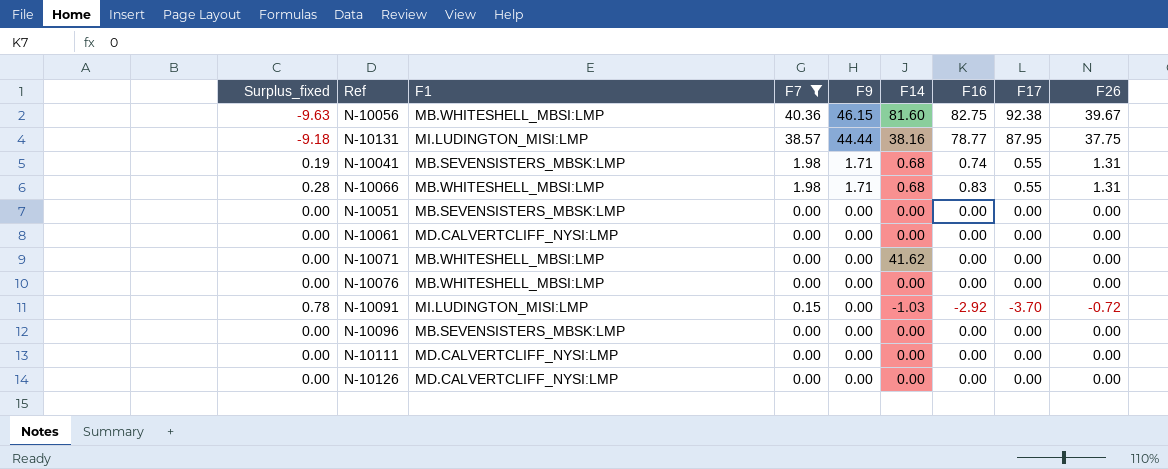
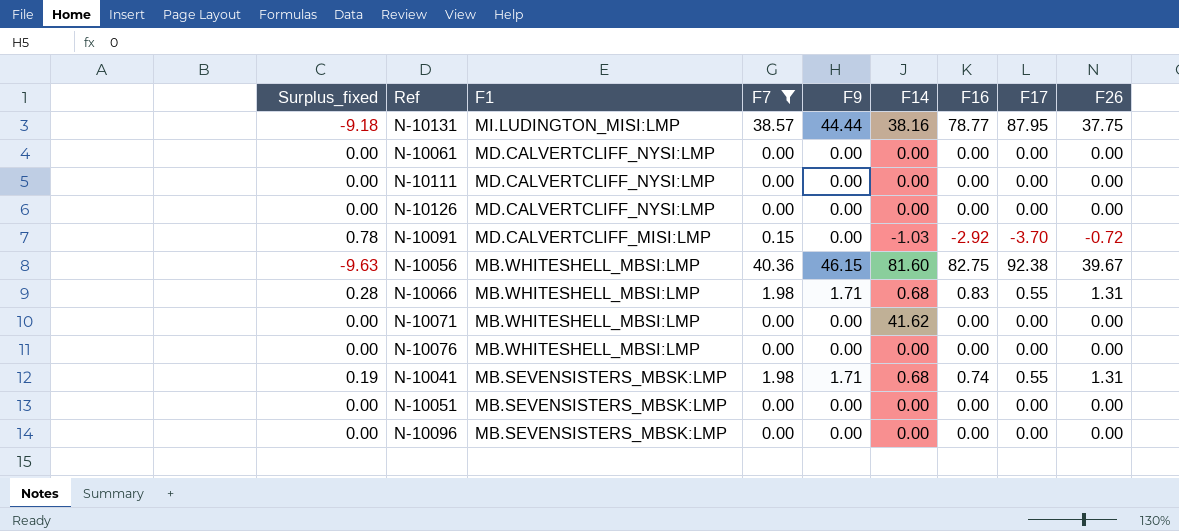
row order: F9 descending -> F1 descending
N-10091 | F1: MI.LUDINGTON_MISI:LMP -> MD.CALVERTCLIFF_MISI:LMP

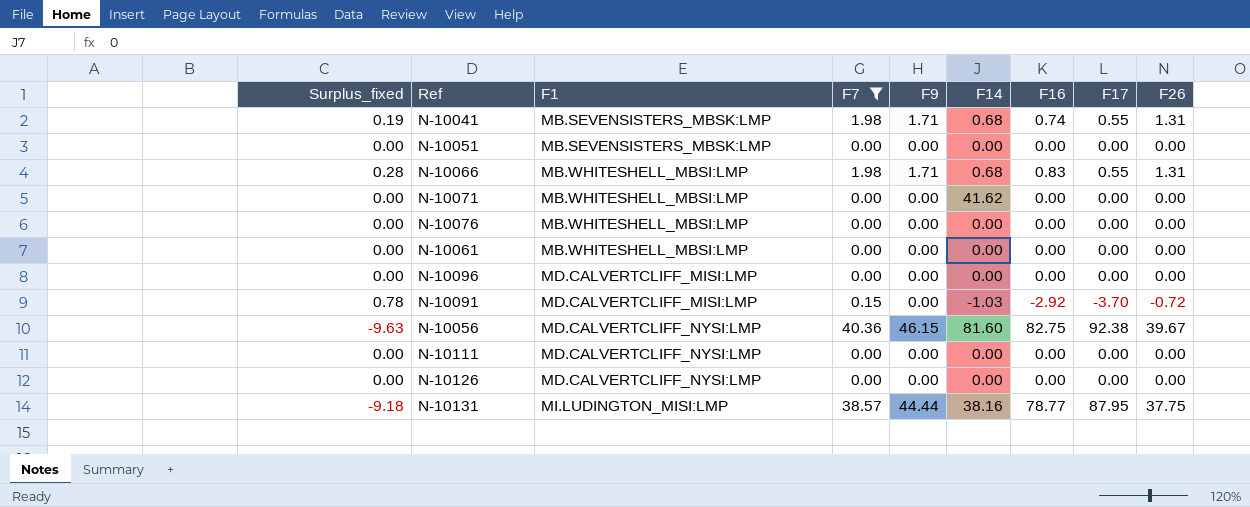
row order: F1 descending -> F1 ascending
N-10061 | F1: MD.CALVERTCLIFF_NYSI:LMP -> MB.WHITESHELL_MBSI:LMP
N-10096 | F1: MB.SEVENSISTERS_MBSK:LMP -> MD.CALVERTCLIFF_MISI:LMP
N-10056 | F1: MB.WHITESHELL_MBSI:LMP -> MD.CALVERTCLIFF_NYSI:LMP

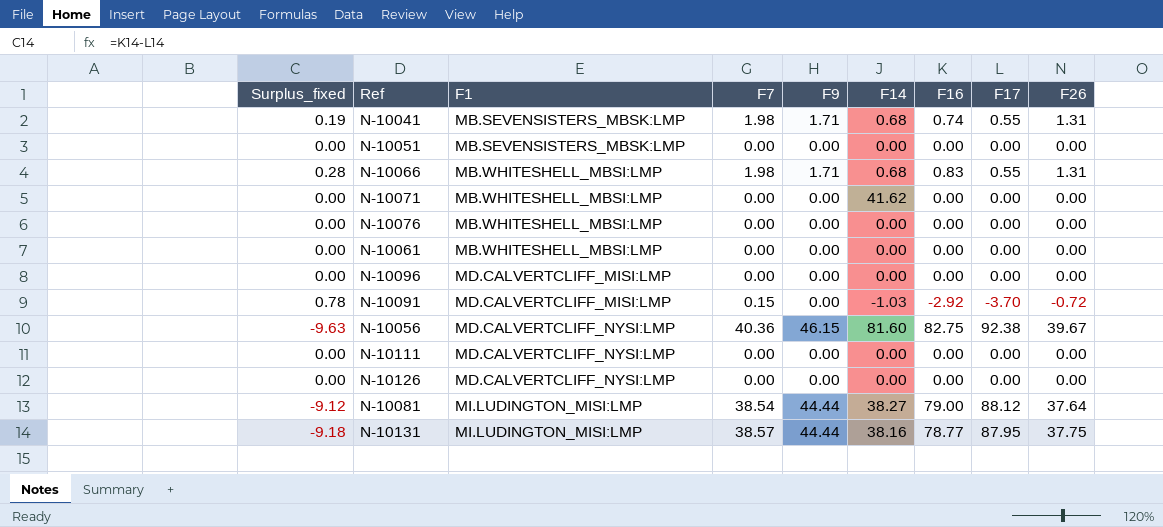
filter: F7 != 38.54 -> none

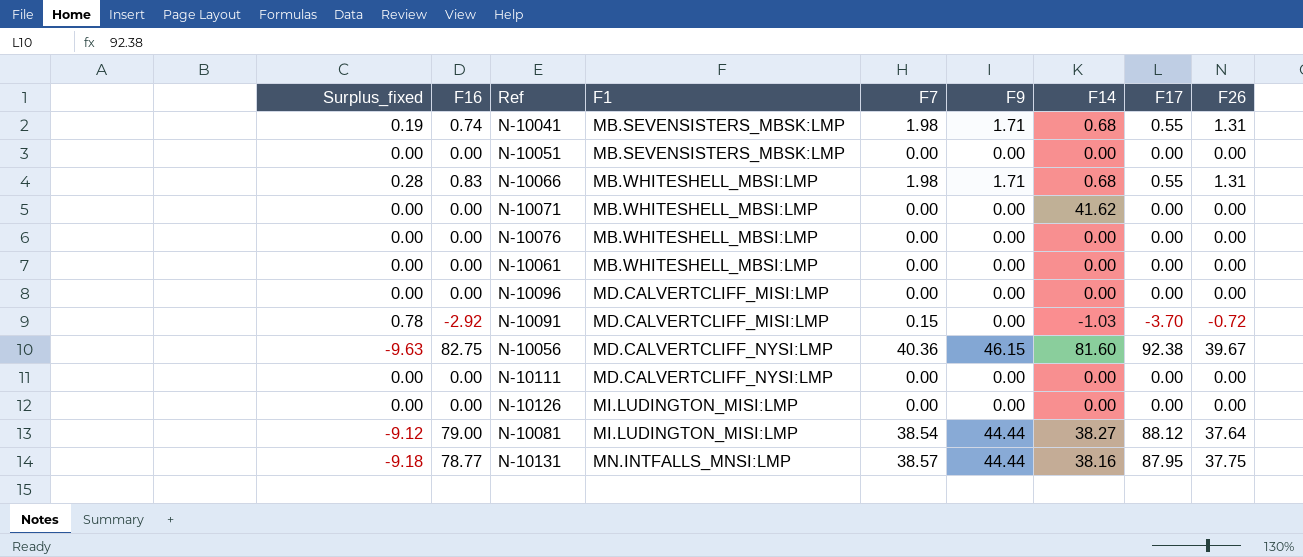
column F16 | position: 7 -> 2
N-10126 | F1: MD.CALVERTCLIFF_NYSI:LMP -> MI.LUDINGTON_MISI:LMP
N-10131 | F1: MI.LUDINGTON_MISI:LMP -> MN.INTFALLS_MNSI:LMP

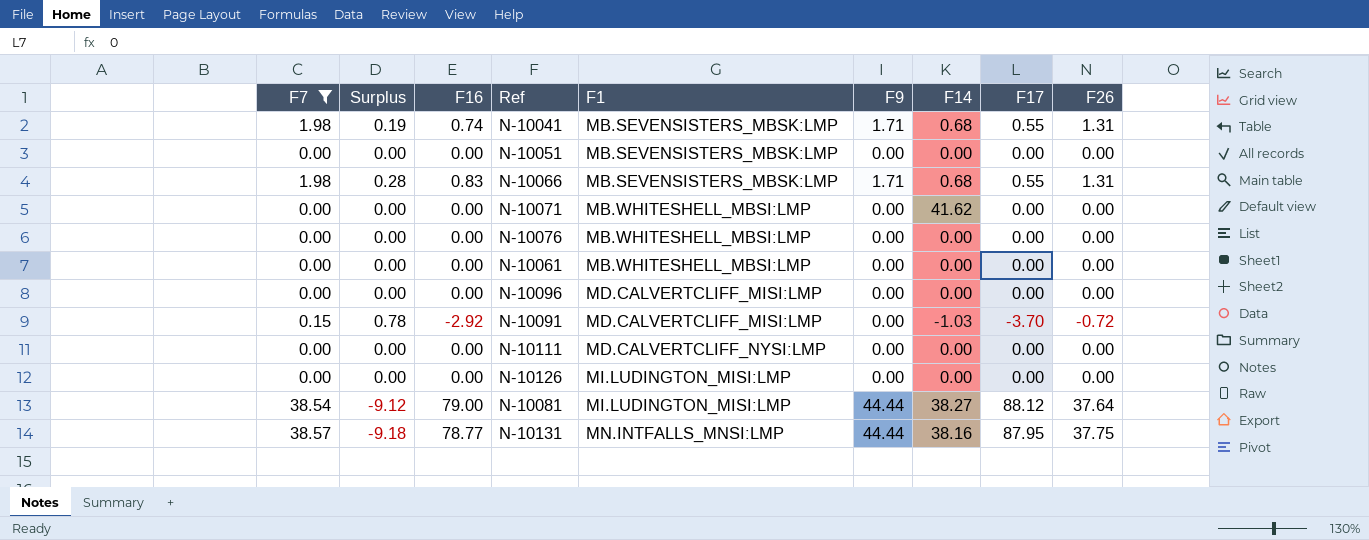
filter: none -> F7 != 40.36
column F7 | position: 5 -> 1
column name: Surplus_fixed -> Surplus
N-10066 | F1: MB.WHITESHELL_MBSI:LMP -> MB.SEVENSISTERS_MBSK:LMP

